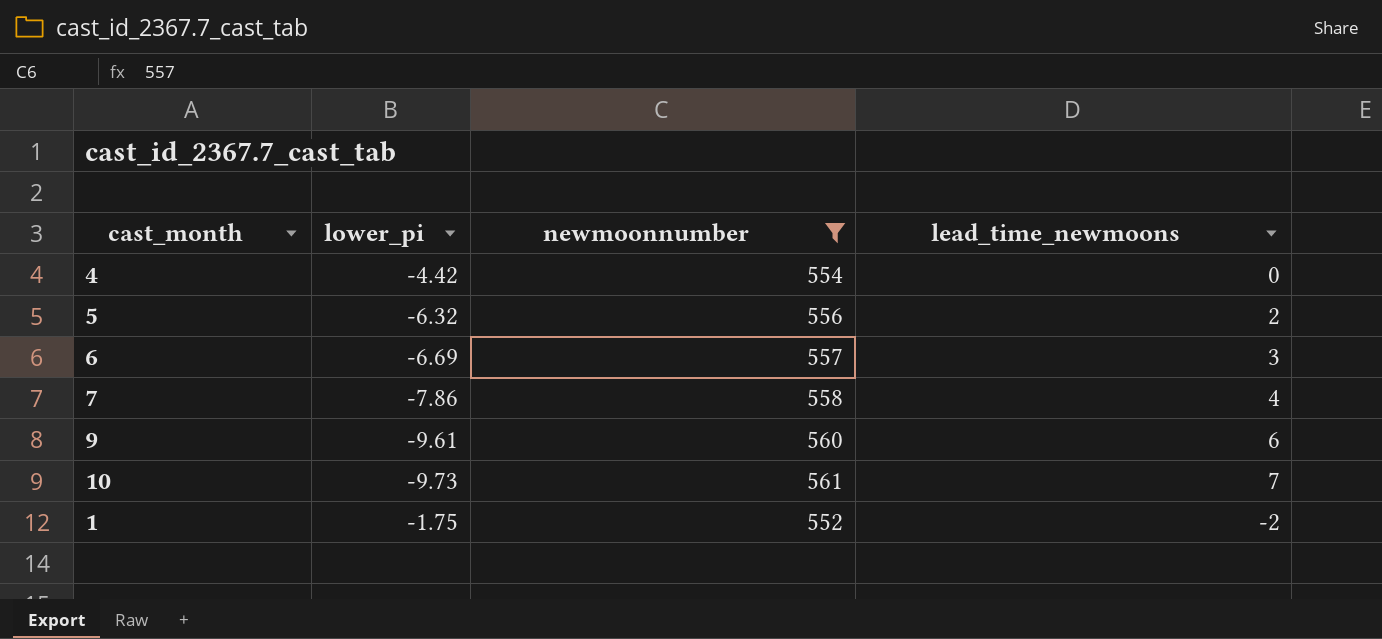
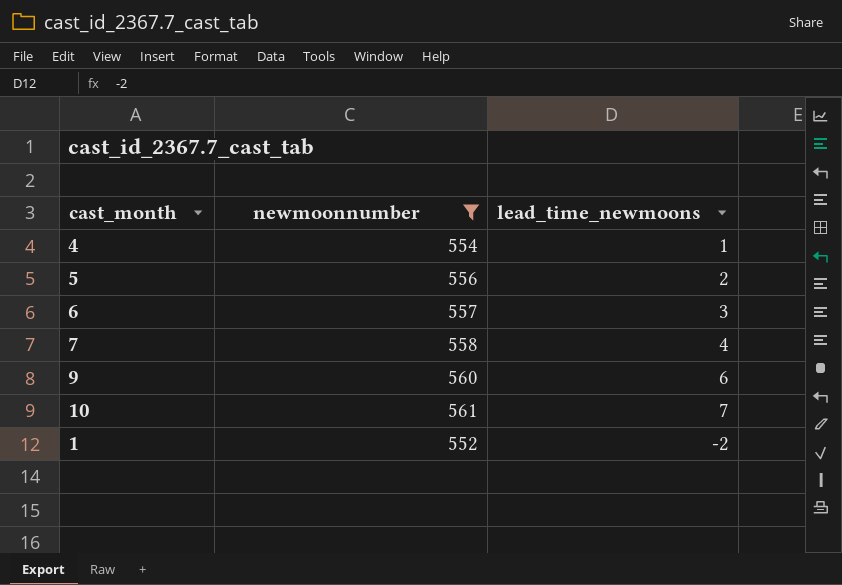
column lower_pi | position: 2 -> none
4 | lead_time_newmoons: 0 -> 1

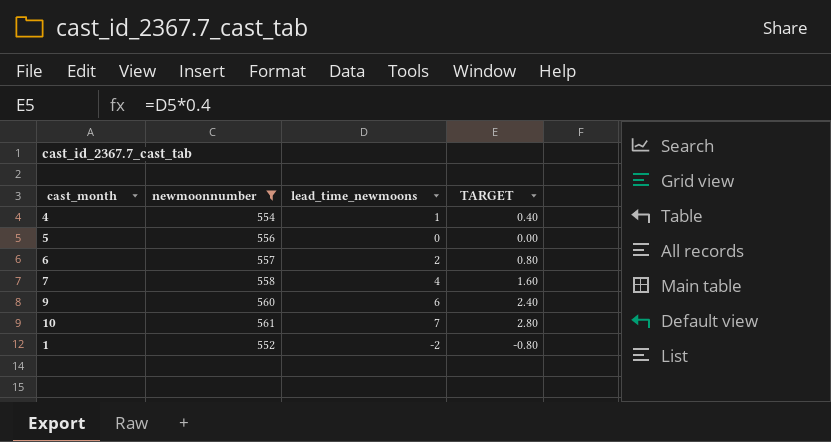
column TARGET | formula: none -> [lead_time_newmoons] * 0.4
5 | lead_time_newmoons: 2 -> 0
6 | lead_time_newmoons: 3 -> 2

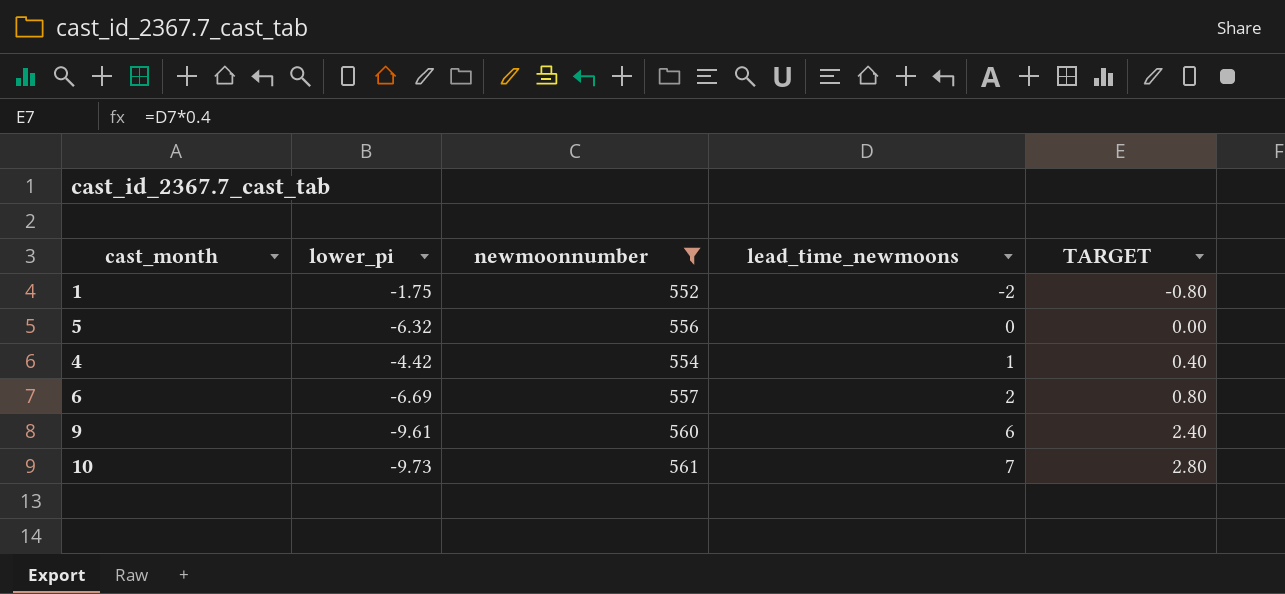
row order: none -> lead_time_newmoons ascending
column lower_pi | position: none -> 2
row 7: 558 | 4 | 1.60 -> none

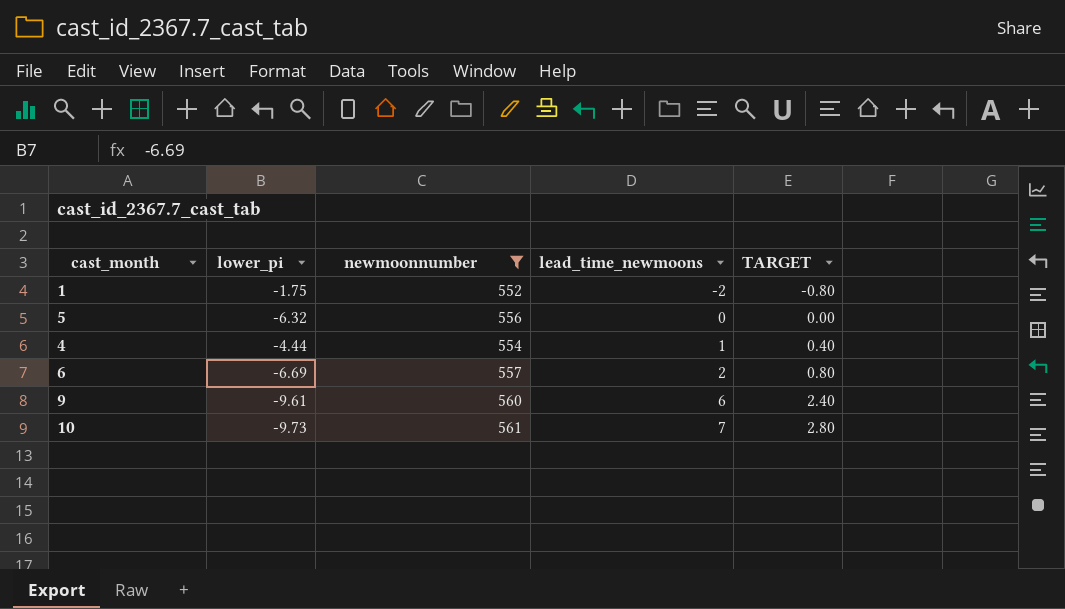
4 | lower_pi: -4.42 -> -4.44

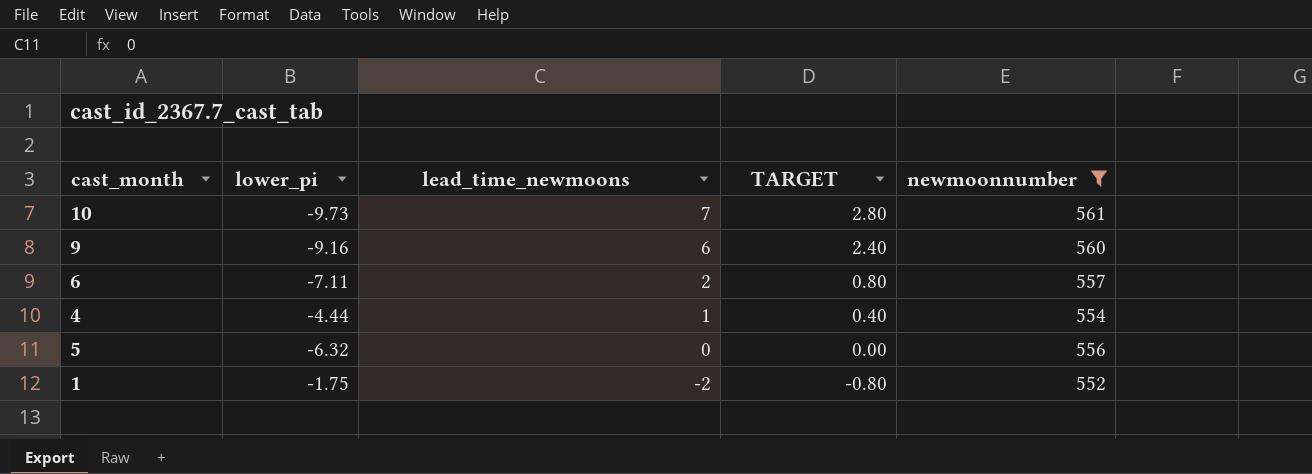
row order: lead_time_newmoons ascending -> lead_time_newmoons descending
column newmoonnumber | position: 3 -> 5
9 | lower_pi: -9.61 -> -9.16
6 | lower_pi: -6.69 -> -7.11

